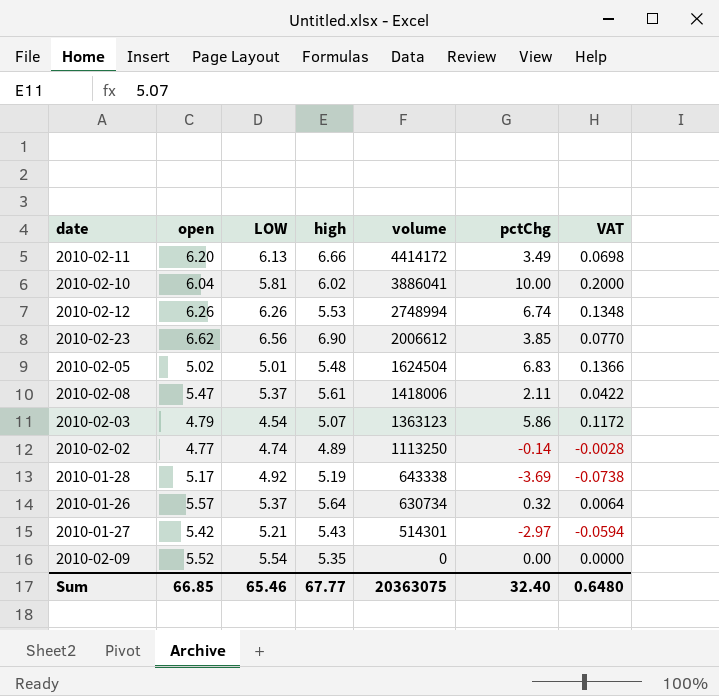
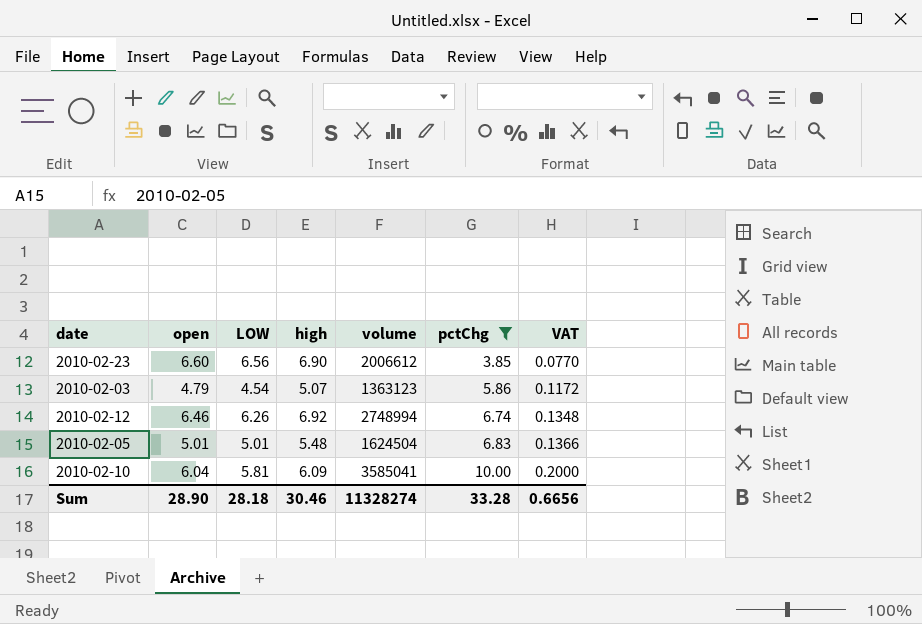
filter: none -> pctChg >= 3.85
row order: volume descending -> pctChg ascending
2010-02-23 | open: 6.62 -> 6.60
2010-02-12 | open: 6.26 -> 6.46
2010-02-12 | high: 5.53 -> 6.92
2010-02-05 | open: 5.02 -> 5.01
2010-02-10 | high: 6.02 -> 6.09
2010-02-10 | volume: 3886041 -> 3585041
Sum | open: 66.85 -> 28.90
Sum | LOW: 65.46 -> 28.18
Sum | high: 67.77 -> 30.46
Sum | volume: 20363075 -> 11328274
Sum | pctChg: 32.40 -> 33.28
Sum | VAT: 0.6480 -> 0.6656

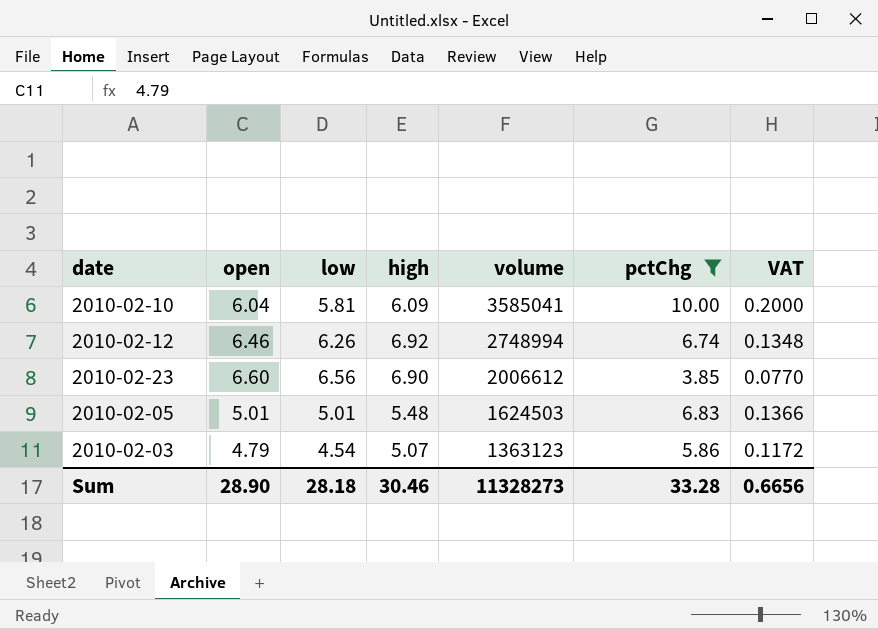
row order: pctChg ascending -> volume descending
column name: LOW -> low
2010-02-05 | volume: 1624504 -> 1624503
Sum | volume: 11328274 -> 11328273

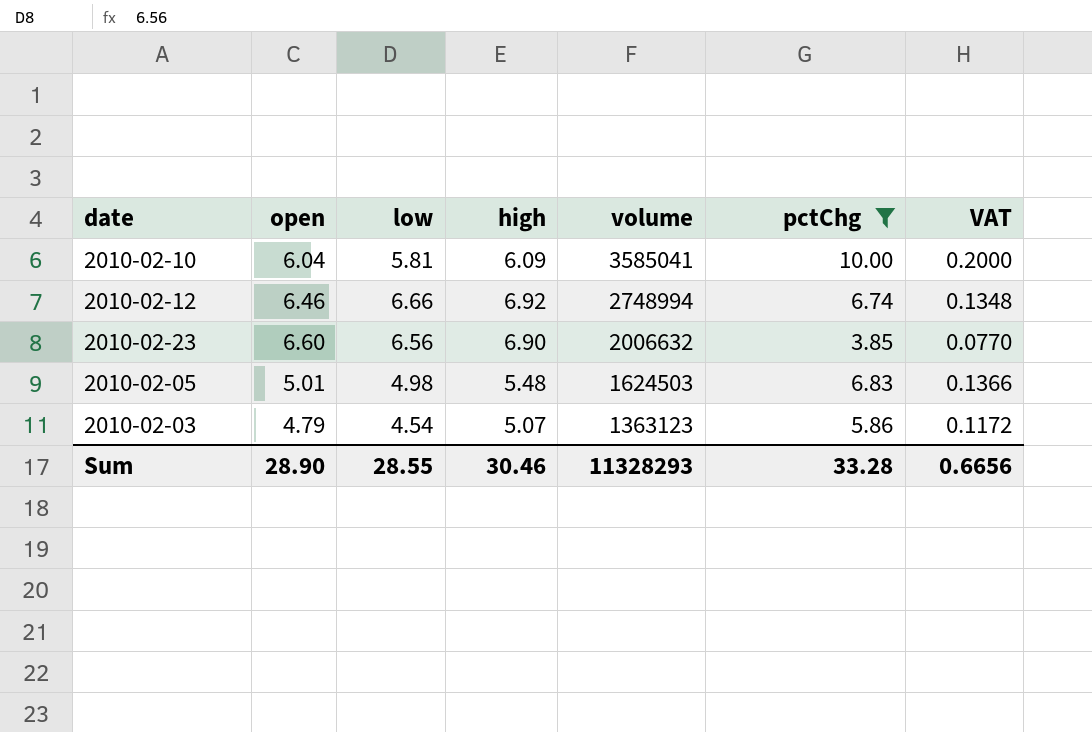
2010-02-12 | low: 6.26 -> 6.66
2010-02-23 | volume: 2006612 -> 2006632
2010-02-05 | low: 5.01 -> 4.98
Sum | low: 28.18 -> 28.55
Sum | volume: 11328273 -> 11328293

